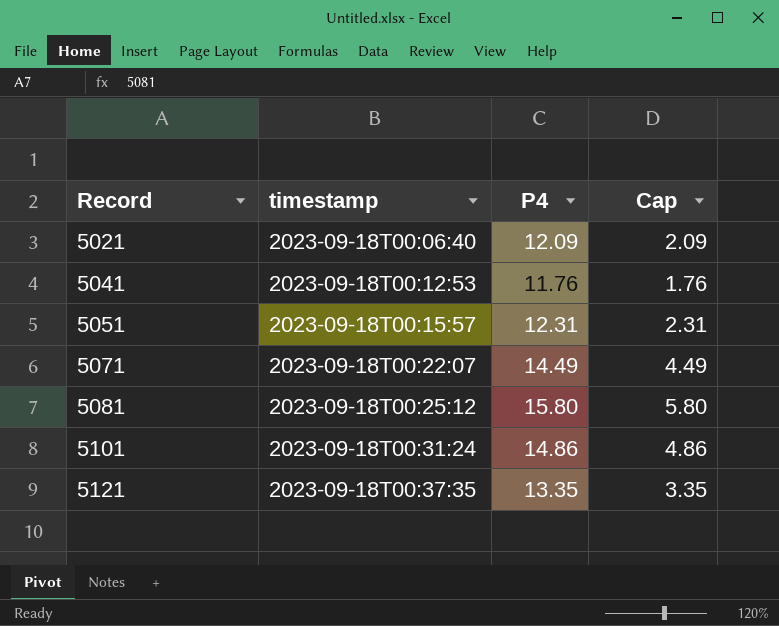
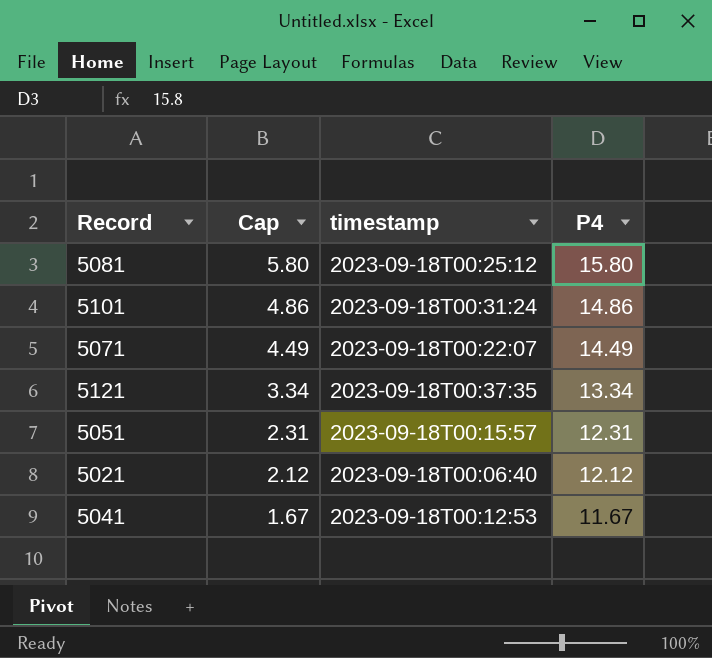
row order: Record ascending -> Cap descending
column Cap | position: 4 -> 2
5121 | Cap: 3.35 -> 3.34
5121 | P4: 13.35 -> 13.34
5021 | Cap: 2.09 -> 2.12
5021 | P4: 12.09 -> 12.12
5041 | Cap: 1.76 -> 1.67
5041 | P4: 11.76 -> 11.67

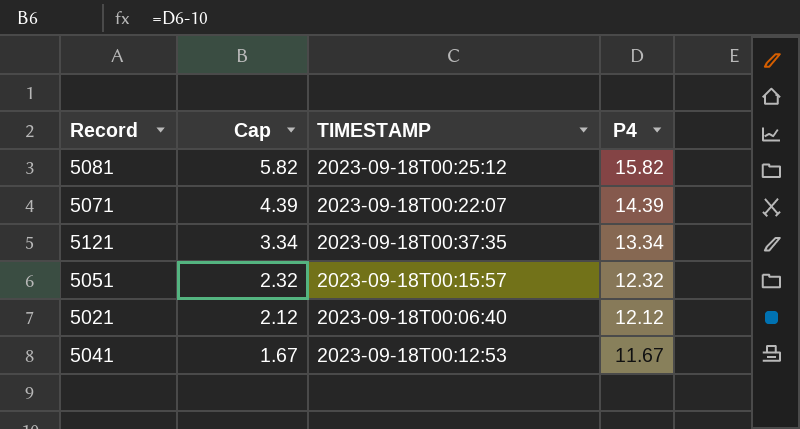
column name: timestamp -> TIMESTAMP
row 5101: 4.86 | 2023-09-18T00:31:24 | 14.86 -> none
5081 | Cap: 5.80 -> 5.82
5081 | P4: 15.80 -> 15.82
5071 | Cap: 4.49 -> 4.39
5071 | P4: 14.49 -> 14.39
5051 | Cap: 2.31 -> 2.32
5051 | P4: 12.31 -> 12.32

